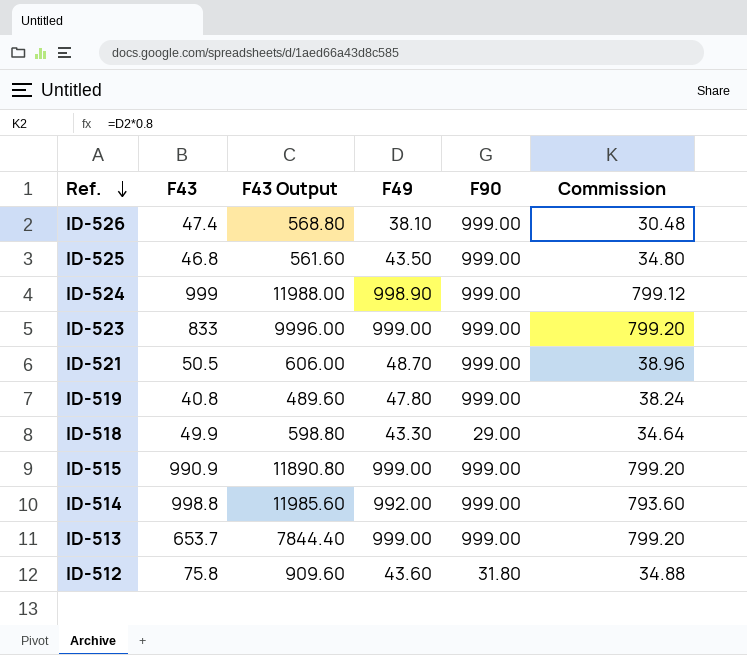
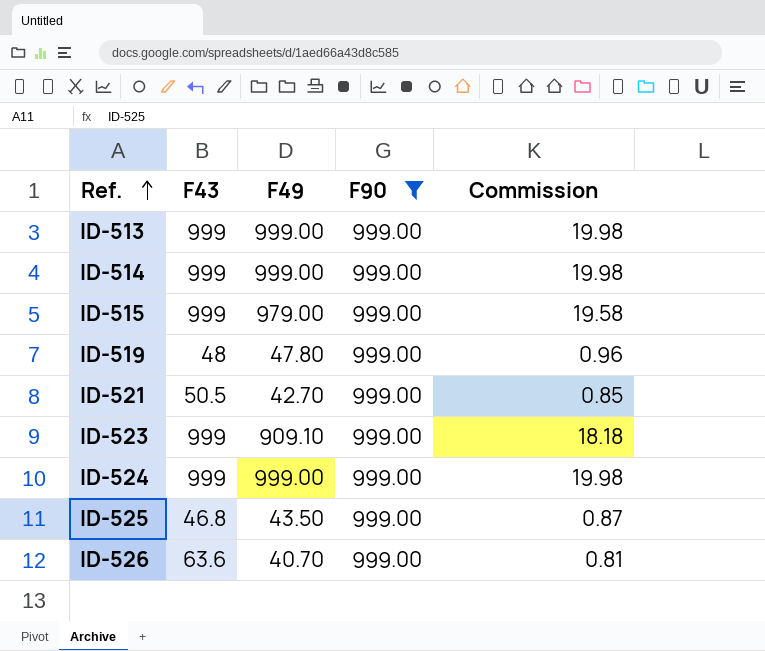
filter: none -> F90 = 999.00
row order: Ref. descending -> Ref. ascending
column F43 Output | formula: [F43] * 12 -> none
column Commission | formula: [F49] * 0.8 -> [F49] * 0.02
ID-513 | F43: 653.7 -> 999
ID-514 | F43: 998.8 -> 999
ID-514 | F49: 992.00 -> 999.00
ID-515 | F43: 990.9 -> 999
ID-515 | F49: 999.00 -> 979.00
ID-519 | F43: 40.8 -> 48
ID-521 | F49: 48.70 -> 42.70
ID-523 | F43: 833 -> 999
ID-523 | F49: 999.00 -> 909.10
ID-524 | F49: 998.90 -> 999.00
ID-526 | F43: 47.4 -> 63.6
ID-526 | F49: 38.10 -> 40.70

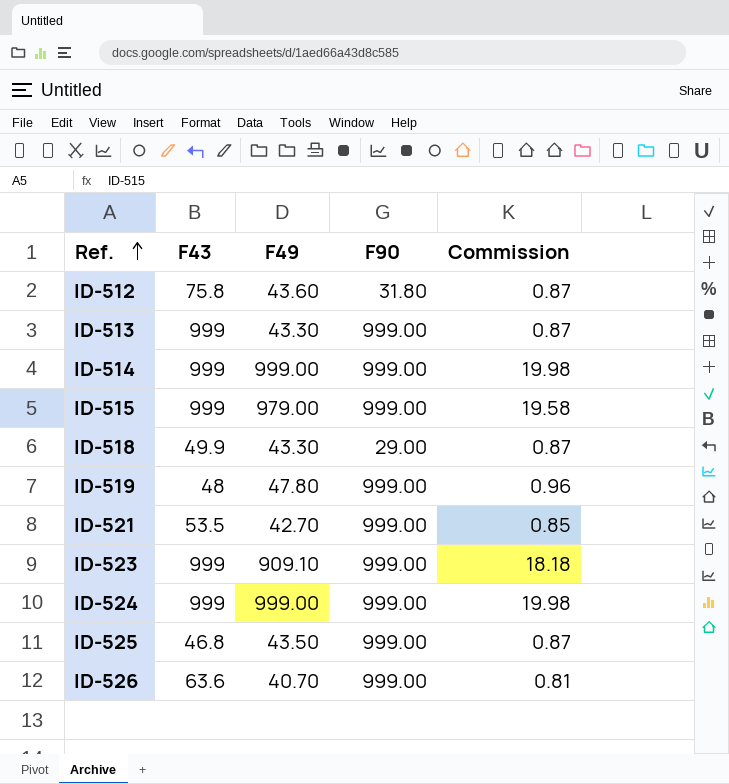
filter: F90 = 999.00 -> none
ID-513 | F49: 999.00 -> 43.30
ID-513 | Commission: 19.98 -> 0.87
ID-521 | F43: 50.5 -> 53.5

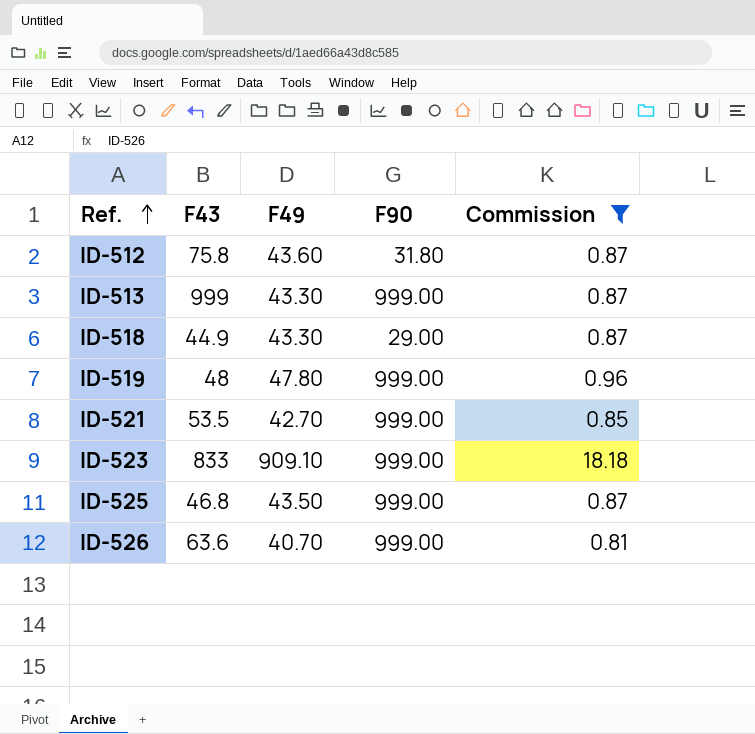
filter: none -> Commission <= 18.18
ID-518 | F43: 49.9 -> 44.9
ID-523 | F43: 999 -> 833

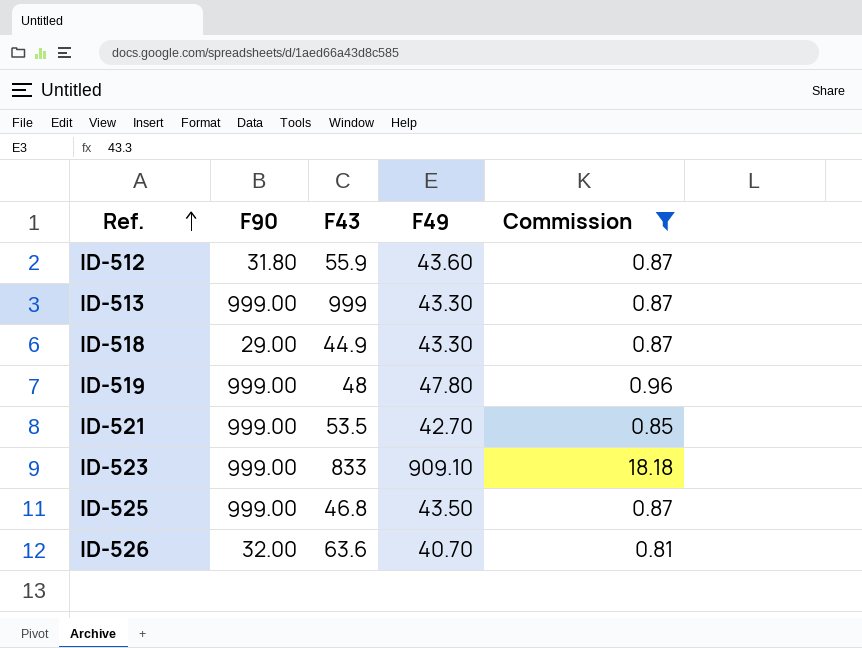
column F90 | position: 4 -> 2
ID-512 | F43: 75.8 -> 55.9
ID-526 | F90: 999.00 -> 32.00

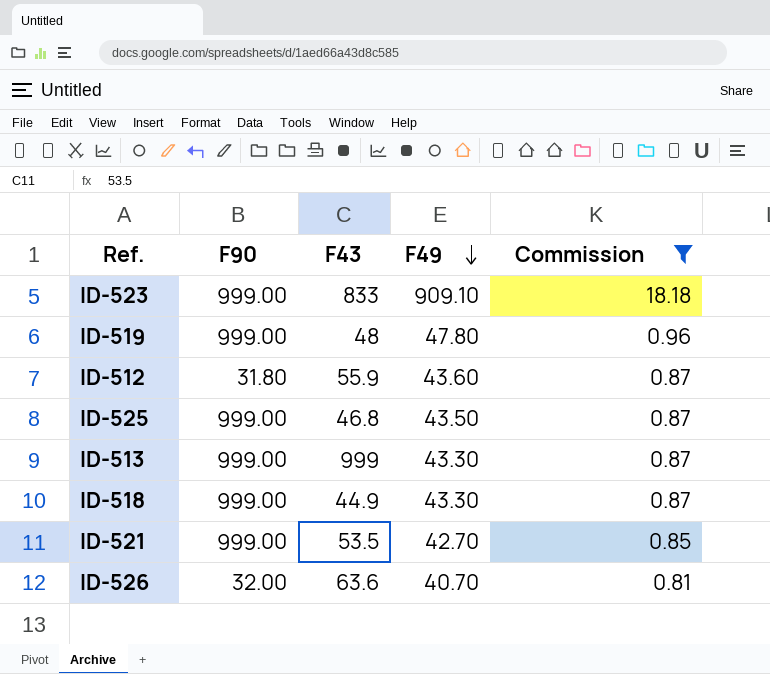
row order: Ref. ascending -> F49 descending
ID-518 | F90: 29.00 -> 999.00

